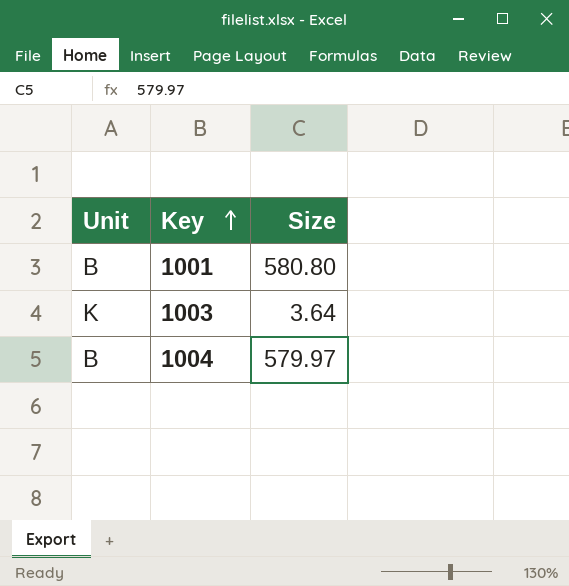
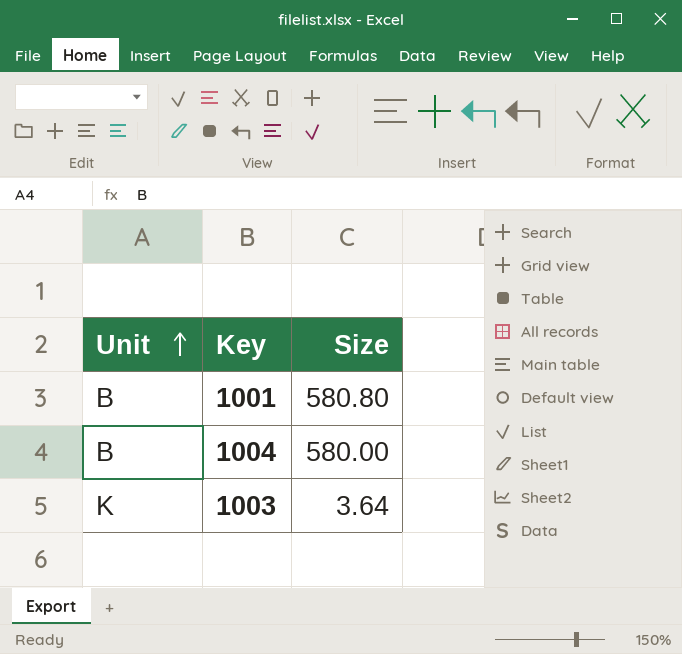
row order: Key ascending -> Unit ascending
1004 | Size: 579.97 -> 580.00

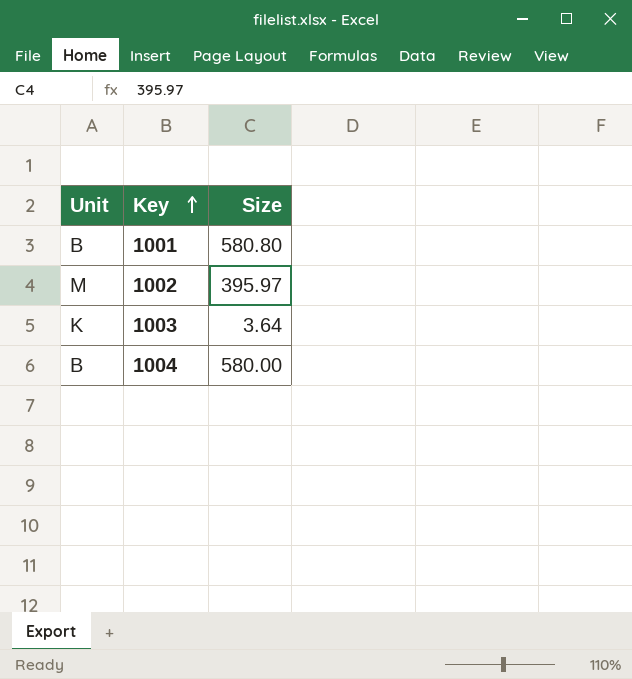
row order: Unit ascending -> Key ascending
row 1002: none -> M | 395.97

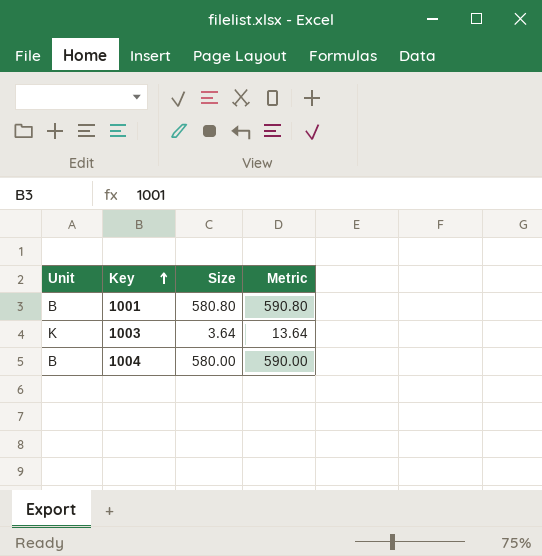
column Metric | formula: none -> [Size] + 10
row 1002: M | 395.97 -> none

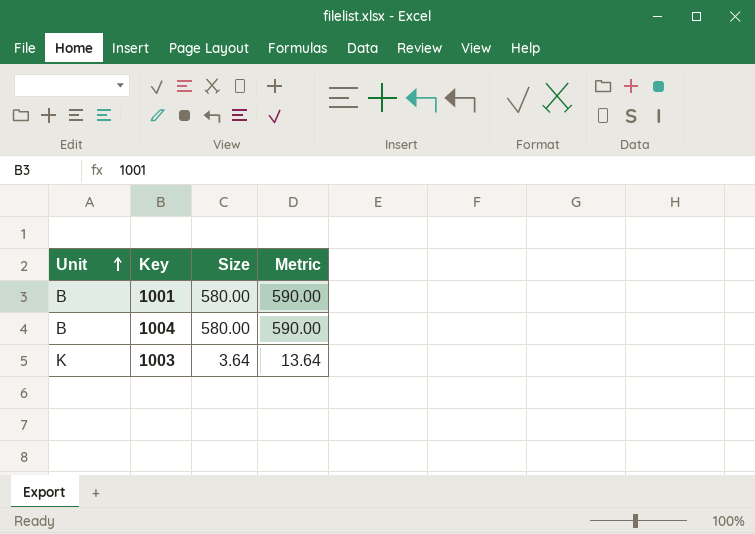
row order: Key ascending -> Unit ascending
1001 | Size: 580.80 -> 580.00
1001 | Metric: 590.80 -> 590.00

